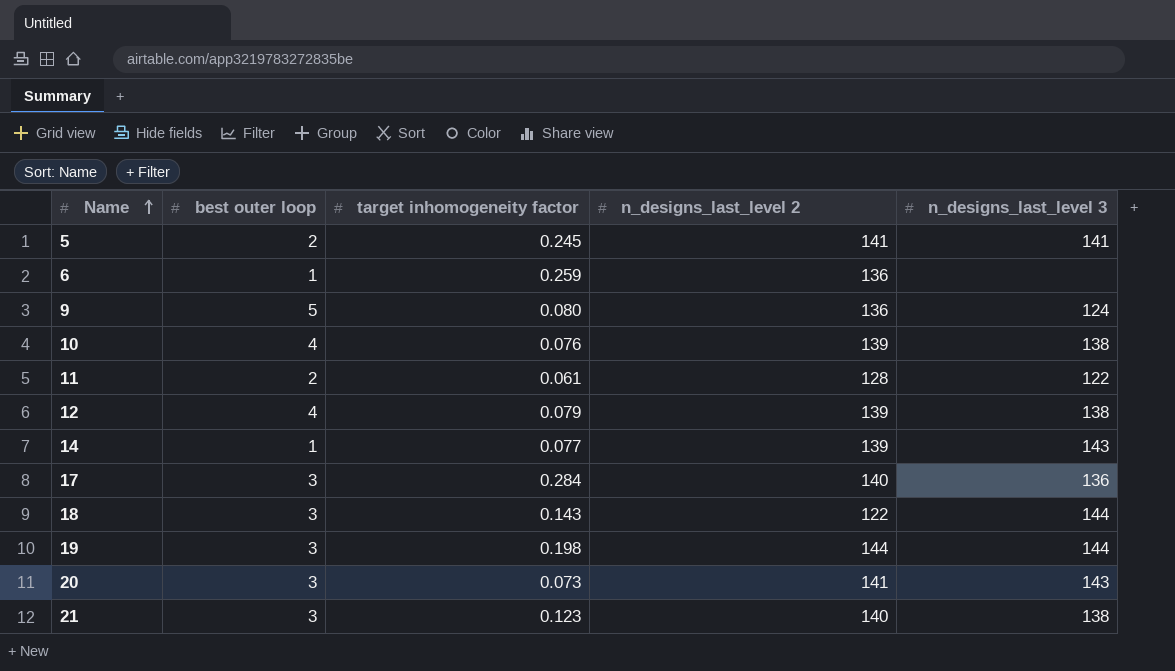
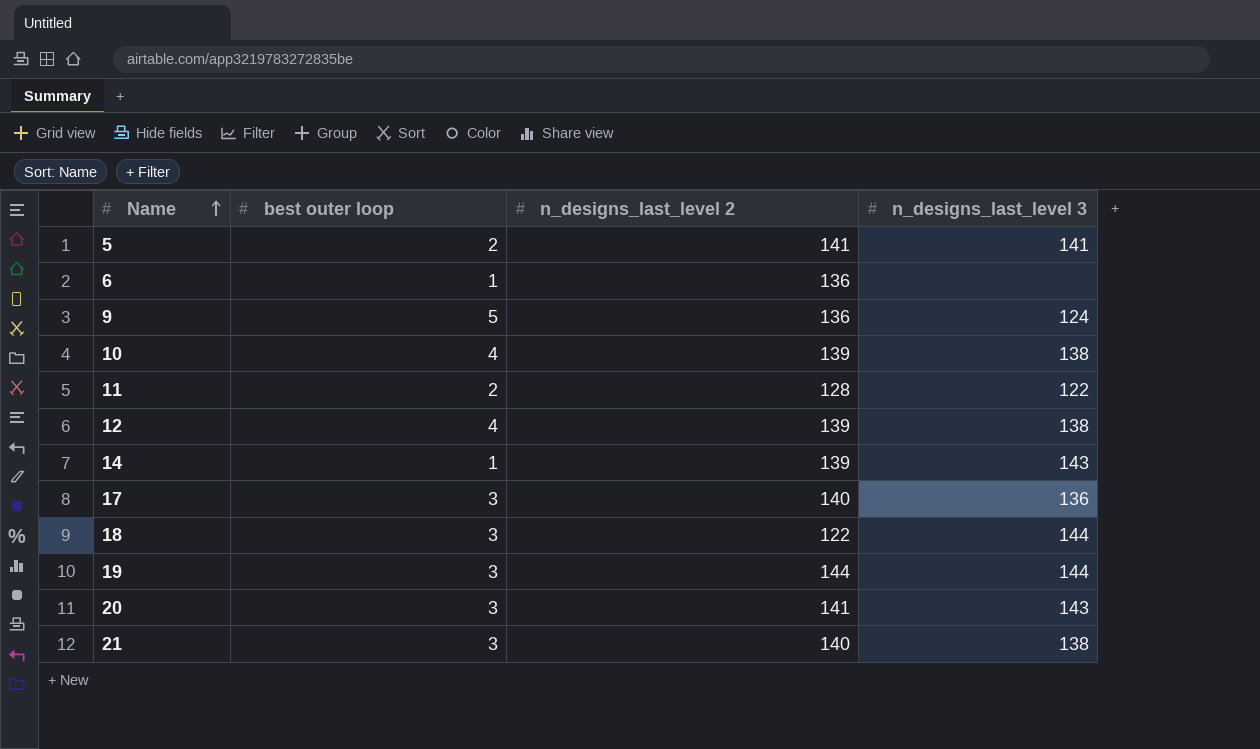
column target inhomogeneity factor | position: 3 -> none

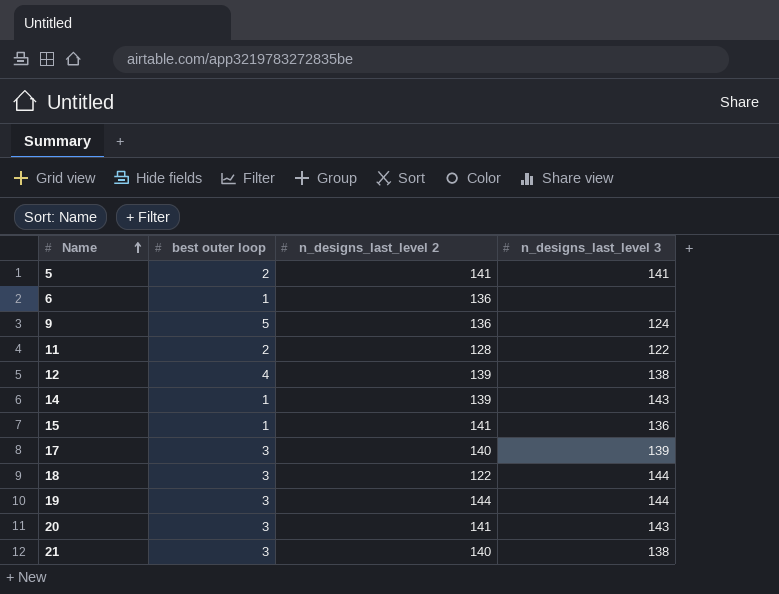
row 10: 4 | 139 | 138 -> none
row 15: none -> 1 | 141 | 136
17 | n_designs_last_level 3: 136 -> 139

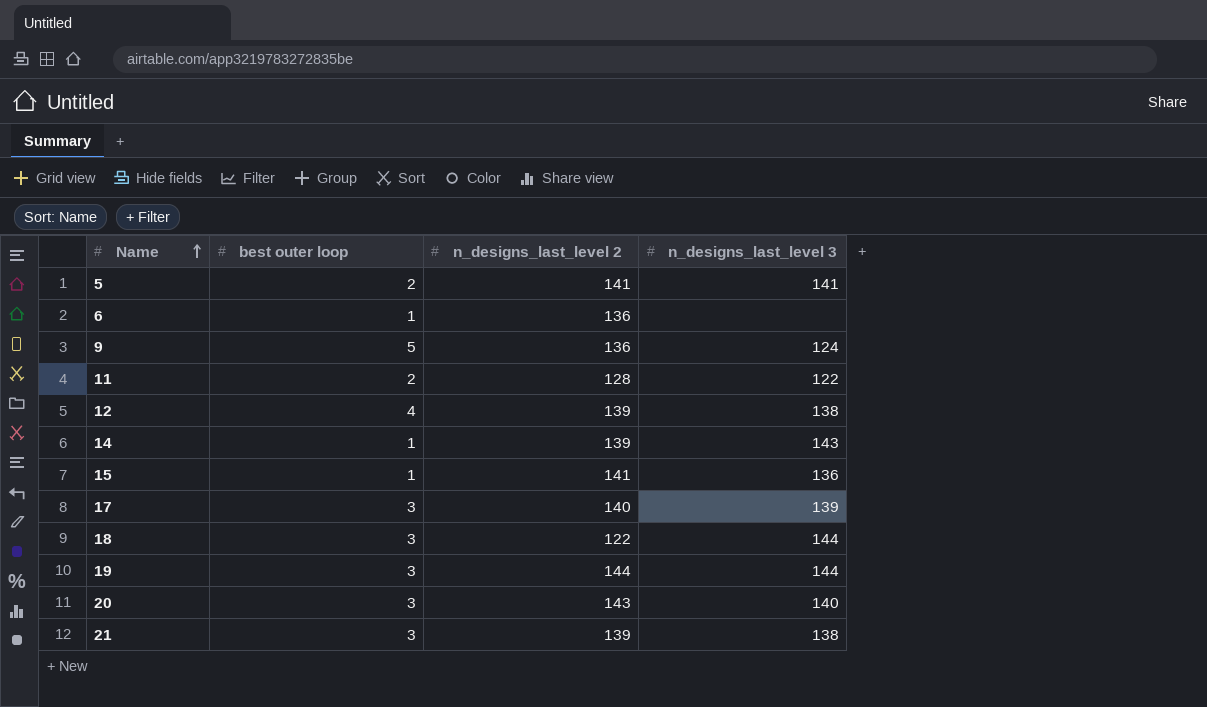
20 | n_designs_last_level 2: 141 -> 143
20 | n_designs_last_level 3: 143 -> 140
21 | n_designs_last_level 2: 140 -> 139

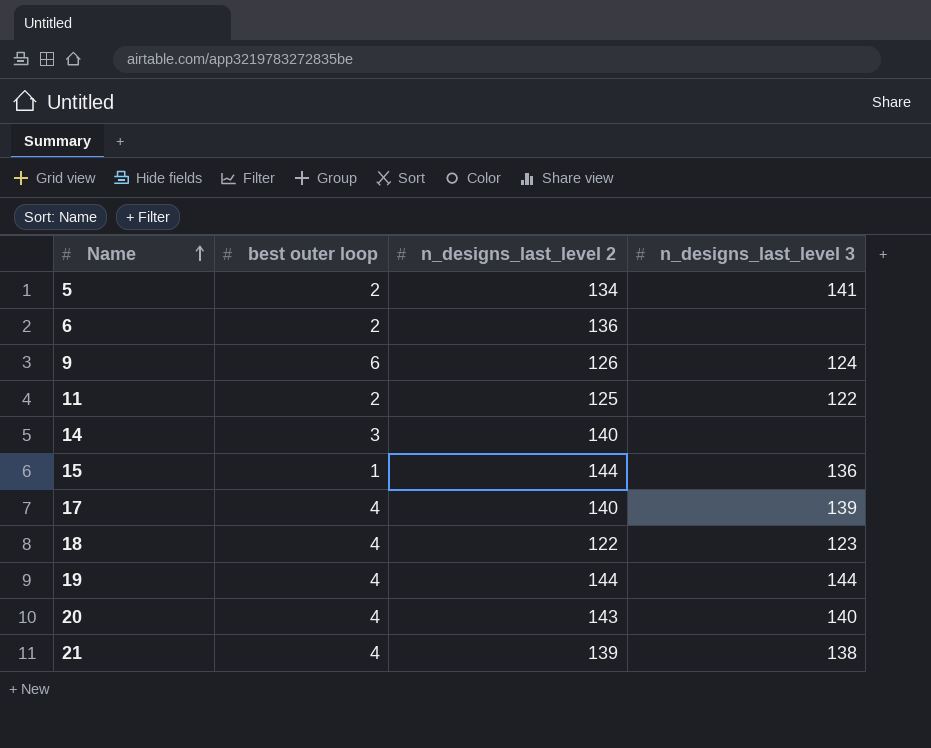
row 12: 4 | 139 | 138 -> none
5 | n_designs_last_level 2: 141 -> 134
6 | best outer loop: 1 -> 2
9 | best outer loop: 5 -> 6
9 | n_designs_last_level 2: 136 -> 126
11 | n_designs_last_level 2: 128 -> 125
14 | best outer loop: 1 -> 3
14 | n_designs_last_level 2: 139 -> 140
14 | n_designs_last_level 3: 143 -> none
15 | n_designs_last_level 2: 141 -> 144
17 | best outer loop: 3 -> 4
18 | best outer loop: 3 -> 4
18 | n_designs_last_level 3: 144 -> 123
19 | best outer loop: 3 -> 4
20 | best outer loop: 3 -> 4
21 | best outer loop: 3 -> 4

